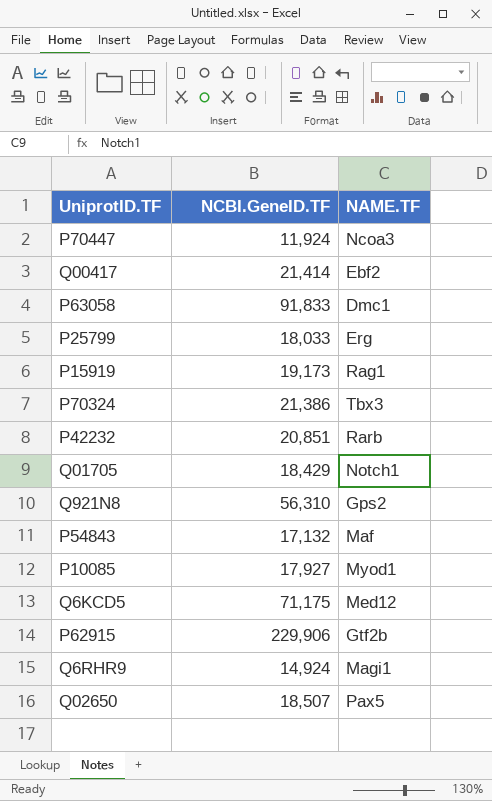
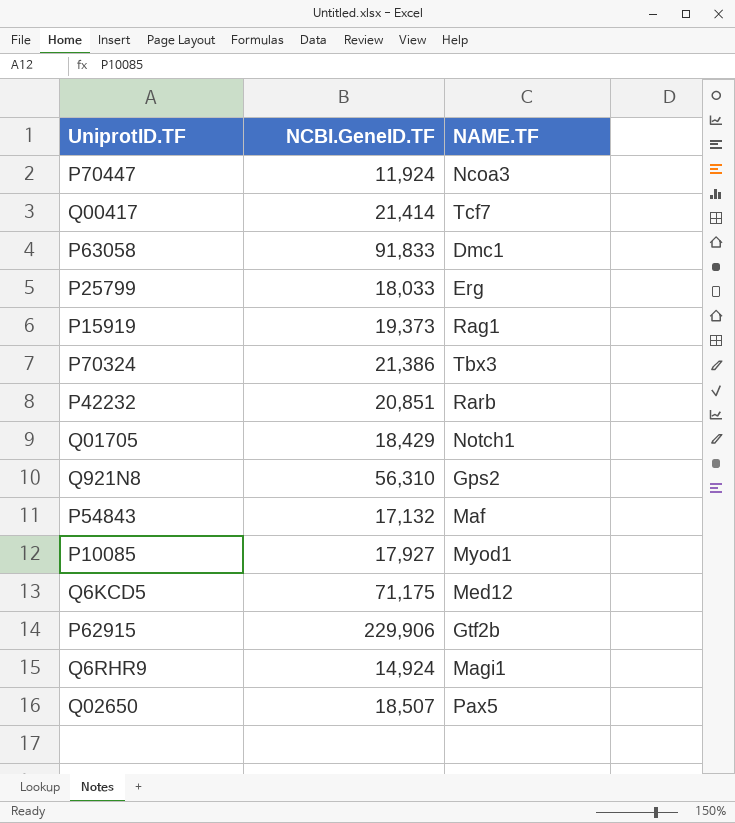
Q00417 | NAME.TF: Ebf2 -> Tcf7
P15919 | NCBI.GeneID.TF: 19,173 -> 19,373

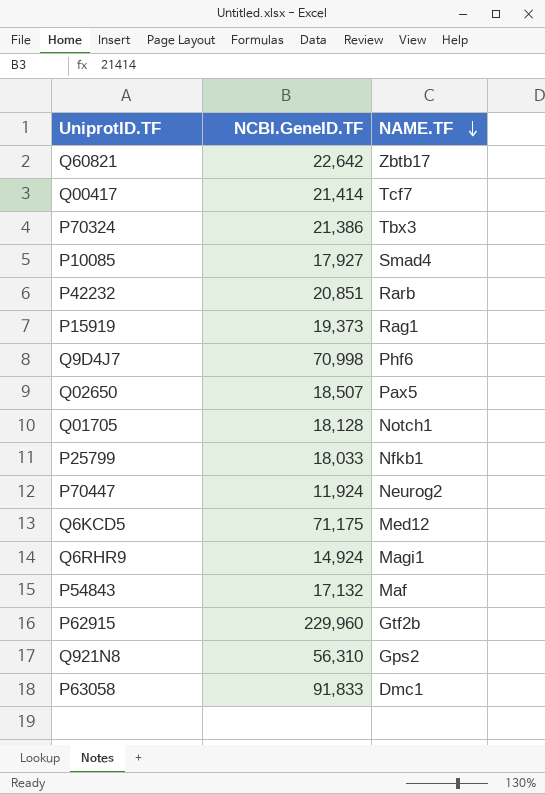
row order: none -> NAME.TF descending
row Q60821: none -> 22,642 | Zbtb17
P10085 | NAME.TF: Myod1 -> Smad4
row Q9D4J7: none -> 70,998 | Phf6
Q01705 | NCBI.GeneID.TF: 18,429 -> 18,128
P25799 | NAME.TF: Erg -> Nfkb1
P70447 | NAME.TF: Ncoa3 -> Neurog2
P62915 | NCBI.GeneID.TF: 229,906 -> 229,960

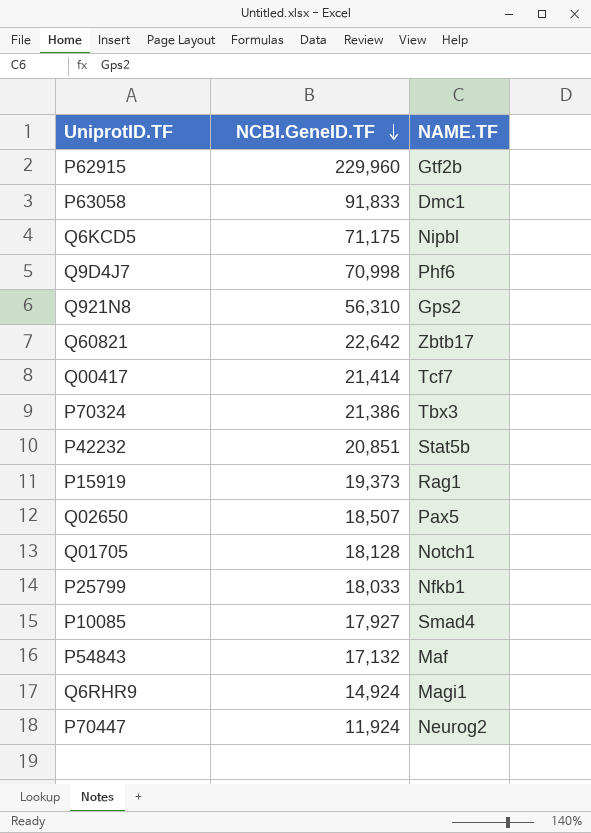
row order: NAME.TF descending -> NCBI.GeneID.TF descending
Q6KCD5 | NAME.TF: Med12 -> Nipbl
P42232 | NAME.TF: Rarb -> Stat5b

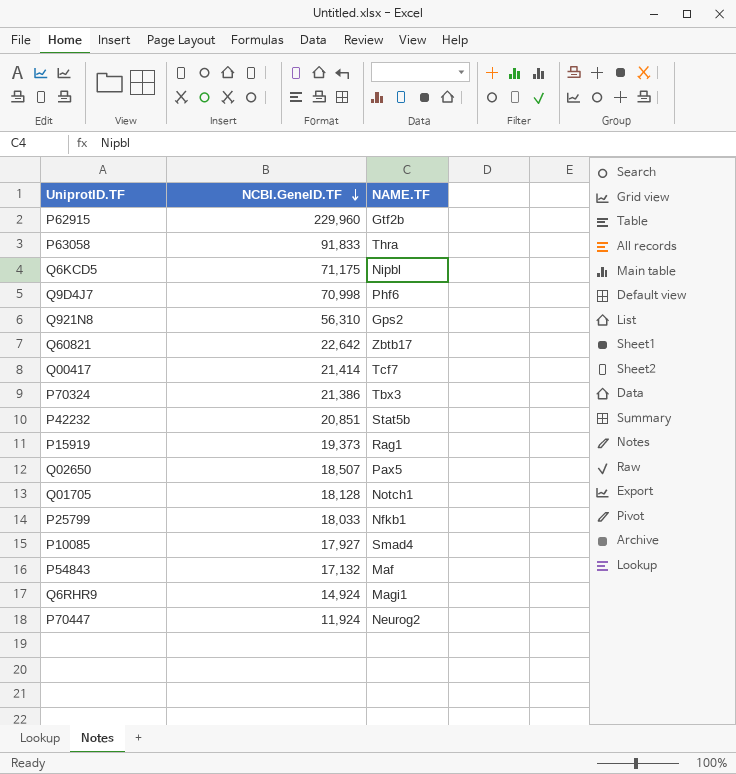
P63058 | NAME.TF: Dmc1 -> Thra

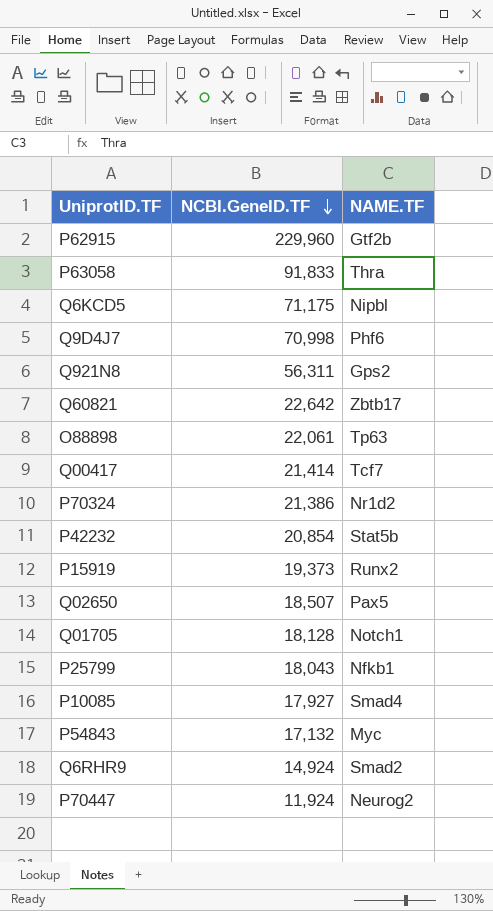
Q921N8 | NCBI.GeneID.TF: 56,310 -> 56,311
row O88898: none -> 22,061 | Tp63
P70324 | NAME.TF: Tbx3 -> Nr1d2
P42232 | NCBI.GeneID.TF: 20,851 -> 20,854
P15919 | NAME.TF: Rag1 -> Runx2
P25799 | NCBI.GeneID.TF: 18,033 -> 18,043
P54843 | NAME.TF: Maf -> Myc
Q6RHR9 | NAME.TF: Magi1 -> Smad2

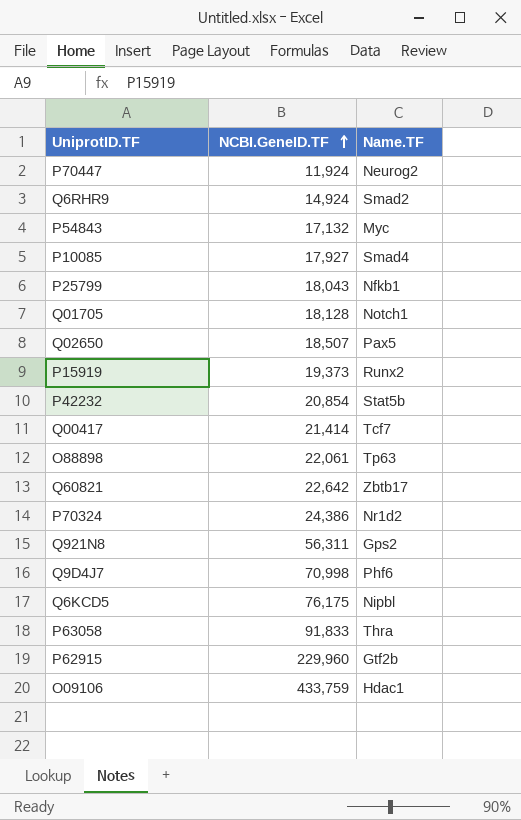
row order: NCBI.GeneID.TF descending -> NCBI.GeneID.TF ascending
column name: NAME.TF -> Name.TF
P70324 | NCBI.GeneID.TF: 21,386 -> 24,386
Q6KCD5 | NCBI.GeneID.TF: 71,175 -> 76,175
row O09106: none -> 433,759 | Hdac1

